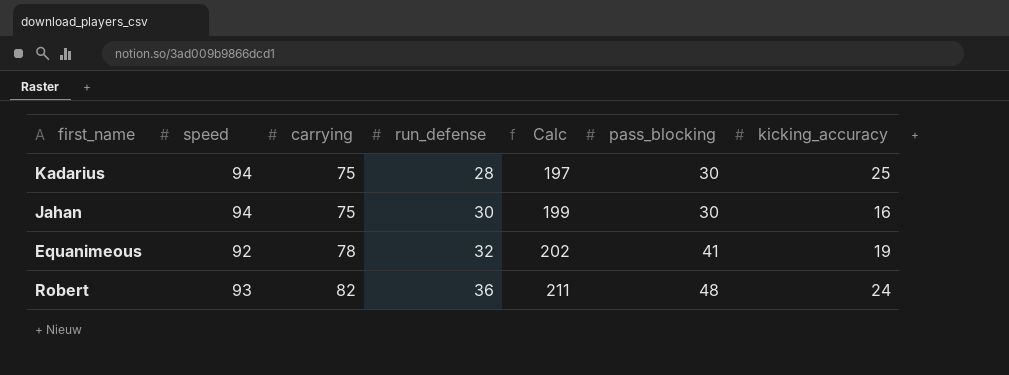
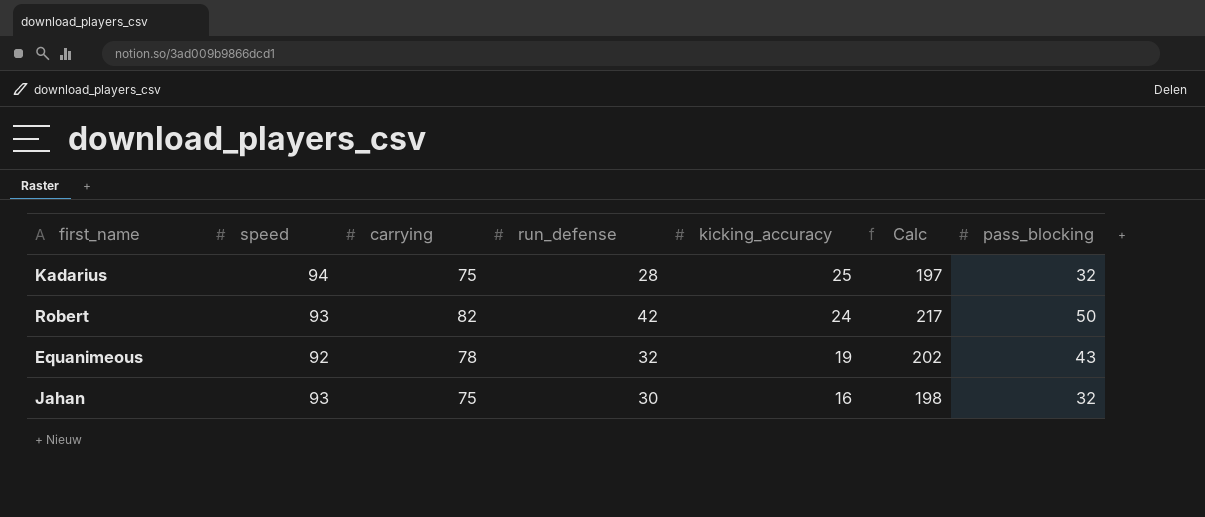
row order: carrying ascending -> kicking_accuracy descending
column kicking_accuracy | position: 7 -> 5
Kadarius | pass_blocking: 30 -> 32
Robert | run_defense: 36 -> 42
Robert | Calc: 211 -> 217
Robert | pass_blocking: 48 -> 50
Equanimeous | pass_blocking: 41 -> 43
Jahan | speed: 94 -> 93
Jahan | Calc: 199 -> 198
Jahan | pass_blocking: 30 -> 32

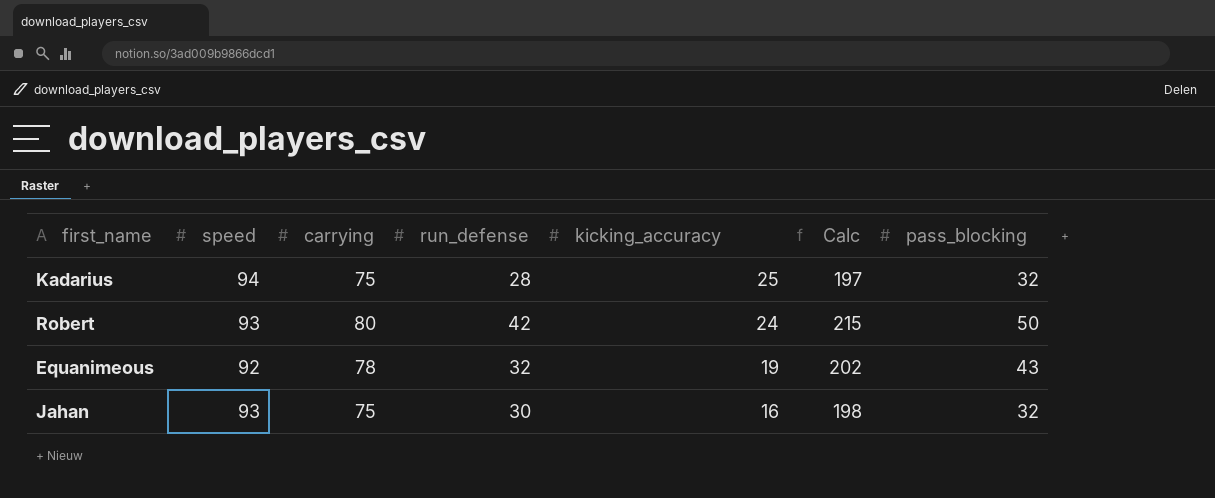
Robert | carrying: 82 -> 80
Robert | Calc: 217 -> 215

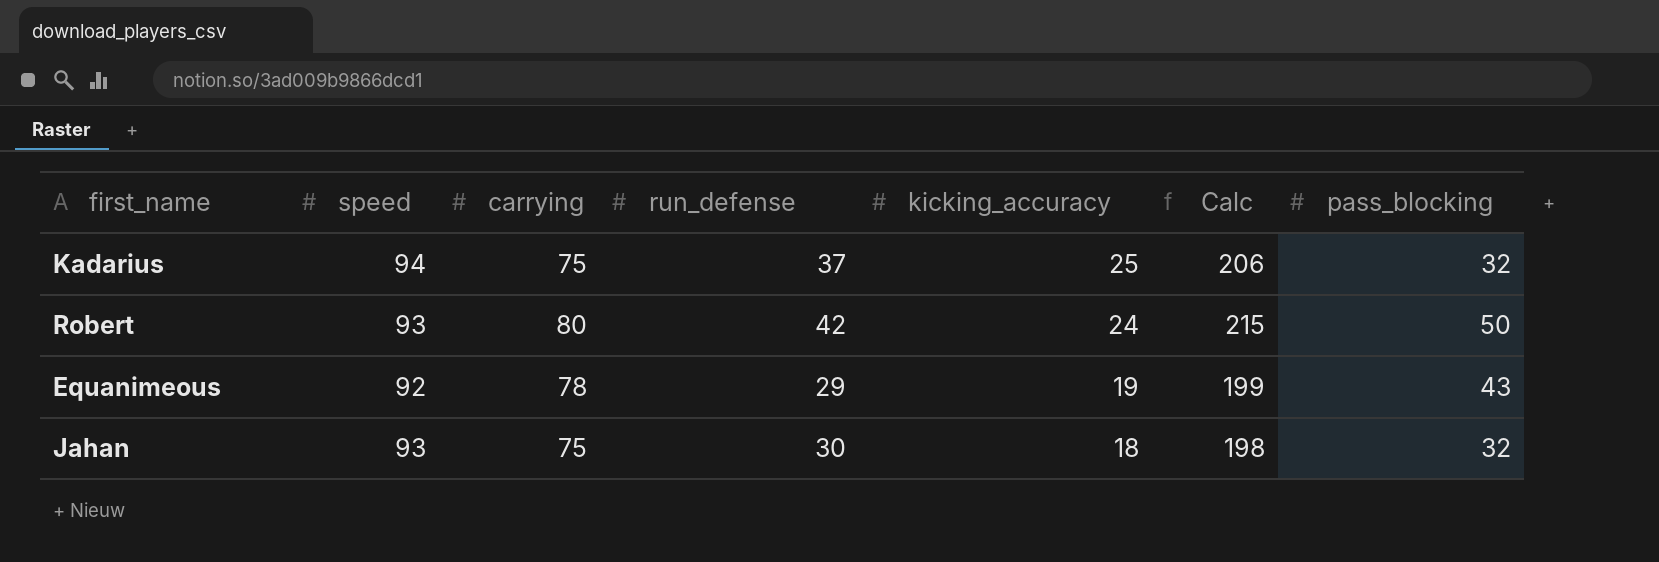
Kadarius | run_defense: 28 -> 37
Kadarius | Calc: 197 -> 206
Equanimeous | run_defense: 32 -> 29
Equanimeous | Calc: 202 -> 199
Jahan | kicking_accuracy: 16 -> 18

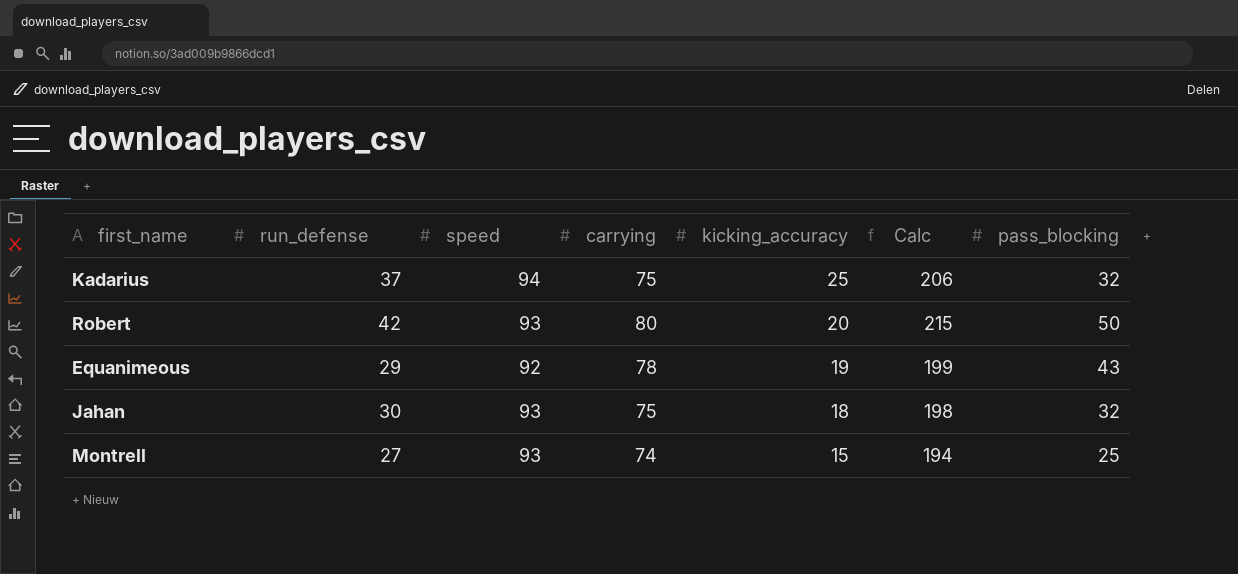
column run_defense | position: 4 -> 2
Robert | kicking_accuracy: 24 -> 20
row Montrell: none -> 27 | 93 | 74 | 15 | 194 | 25

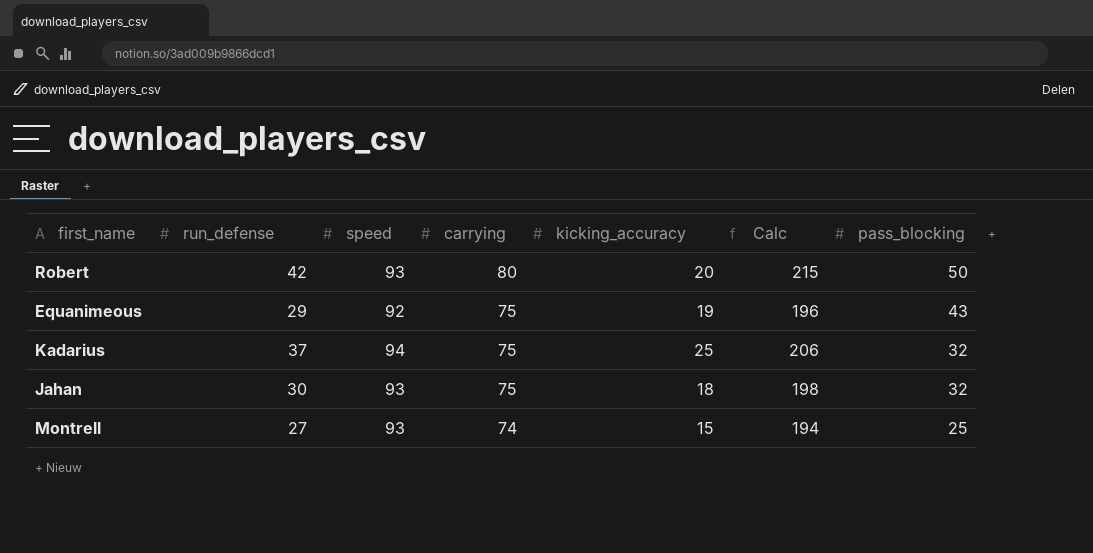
row order: kicking_accuracy descending -> carrying descending
Equanimeous | carrying: 78 -> 75
Equanimeous | Calc: 199 -> 196

